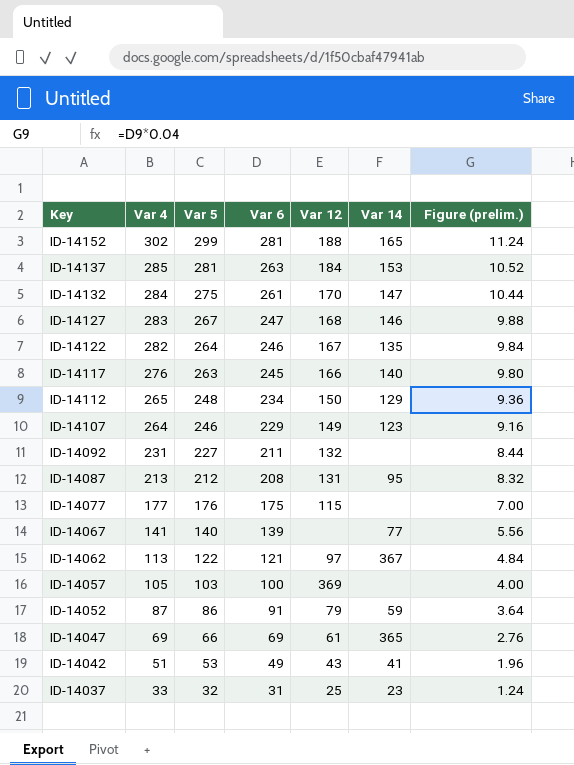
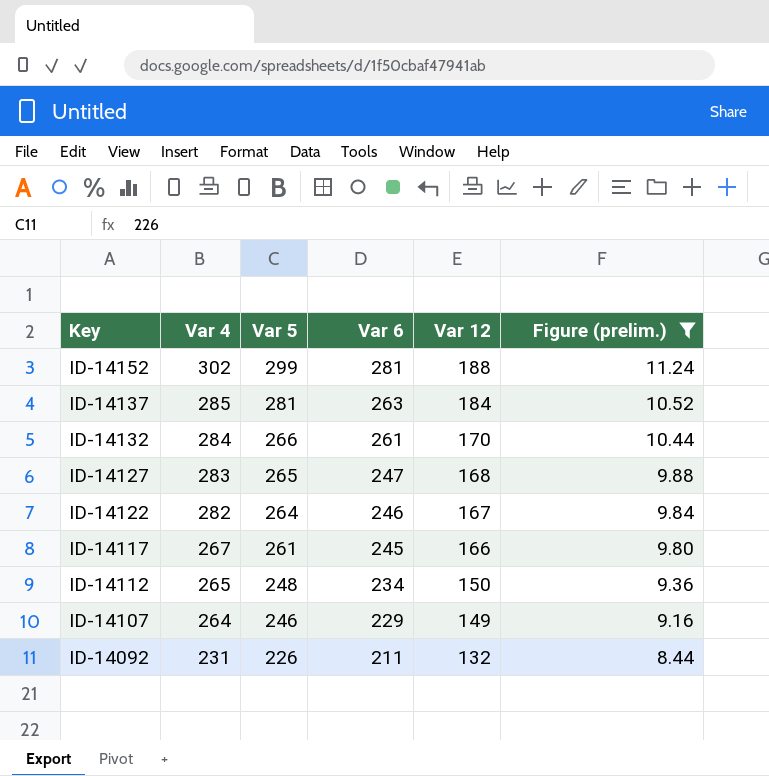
filter: none -> Figure (prelim.) >= 8.44
column Var 14 | position: 6 -> none
ID-14132 | Var 5: 275 -> 266
ID-14127 | Var 5: 267 -> 265
ID-14117 | Var 4: 276 -> 267
ID-14117 | Var 5: 263 -> 261
ID-14092 | Var 5: 227 -> 226

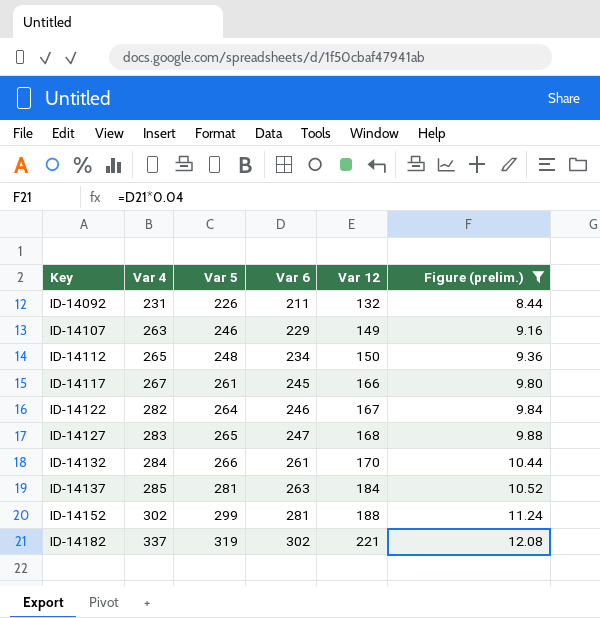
row order: Key descending -> Key ascending
ID-14107 | Var 4: 264 -> 263
row ID-14182: none -> 337 | 319 | 302 | 221 | 12.08

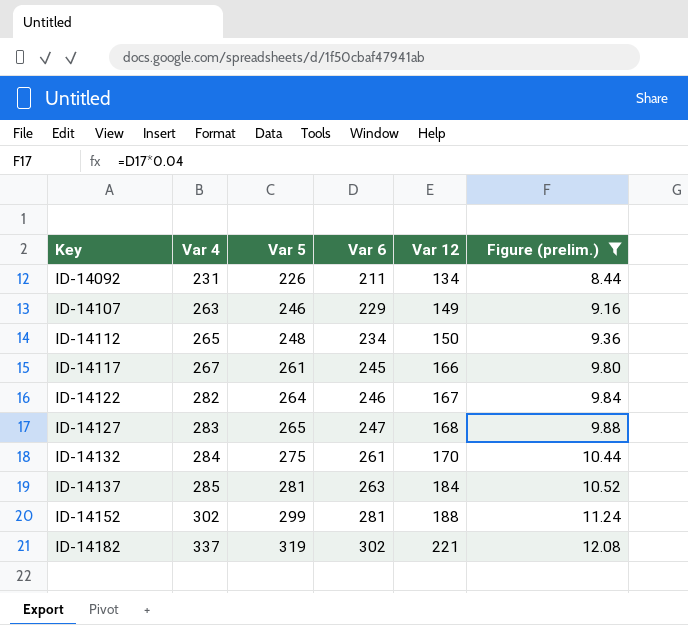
ID-14092 | Var 12: 132 -> 134
ID-14132 | Var 5: 266 -> 275

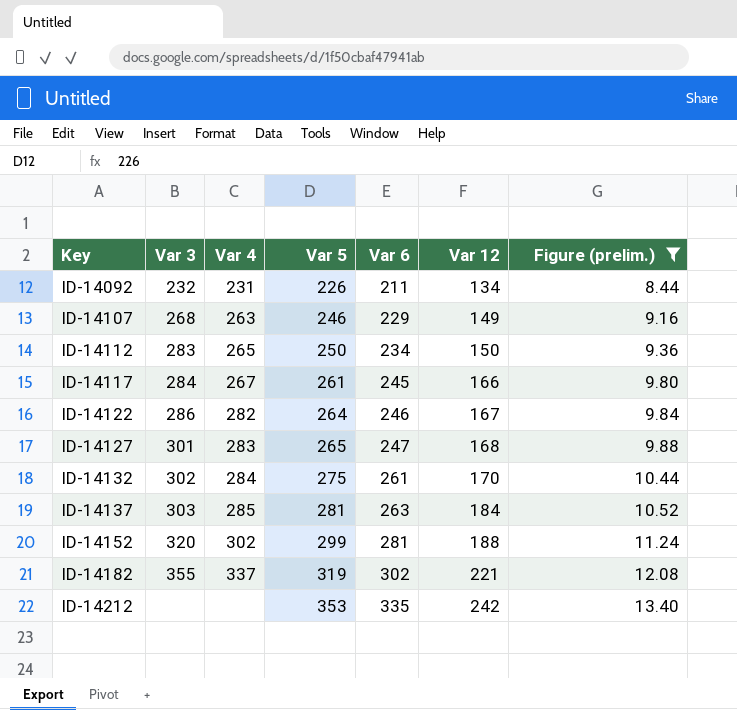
column Var 3 | position: none -> 2
ID-14112 | Var 5: 248 -> 250
row ID-14212: none -> none | none | 353 | 335 | 242 | 13.40

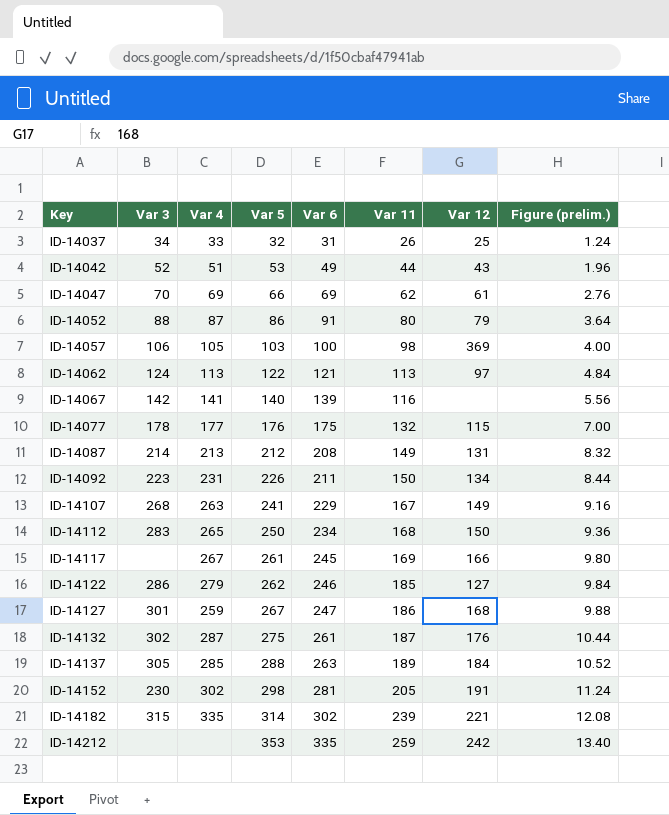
filter: Figure (prelim.) >= 8.44 -> none
column Var 11 | position: none -> 6
ID-14092 | Var 3: 232 -> 223
ID-14107 | Var 5: 246 -> 241
ID-14117 | Var 3: 284 -> none
ID-14122 | Var 4: 282 -> 279
ID-14122 | Var 5: 264 -> 262
ID-14122 | Var 12: 167 -> 127
ID-14127 | Var 4: 283 -> 259
ID-14127 | Var 5: 265 -> 267
ID-14132 | Var 4: 284 -> 287
ID-14132 | Var 12: 170 -> 176
ID-14137 | Var 3: 303 -> 305
ID-14137 | Var 5: 281 -> 288
ID-14152 | Var 3: 320 -> 230
ID-14152 | Var 5: 299 -> 298
ID-14152 | Var 12: 188 -> 191
ID-14182 | Var 3: 355 -> 315
ID-14182 | Var 4: 337 -> 335
ID-14182 | Var 5: 319 -> 314

